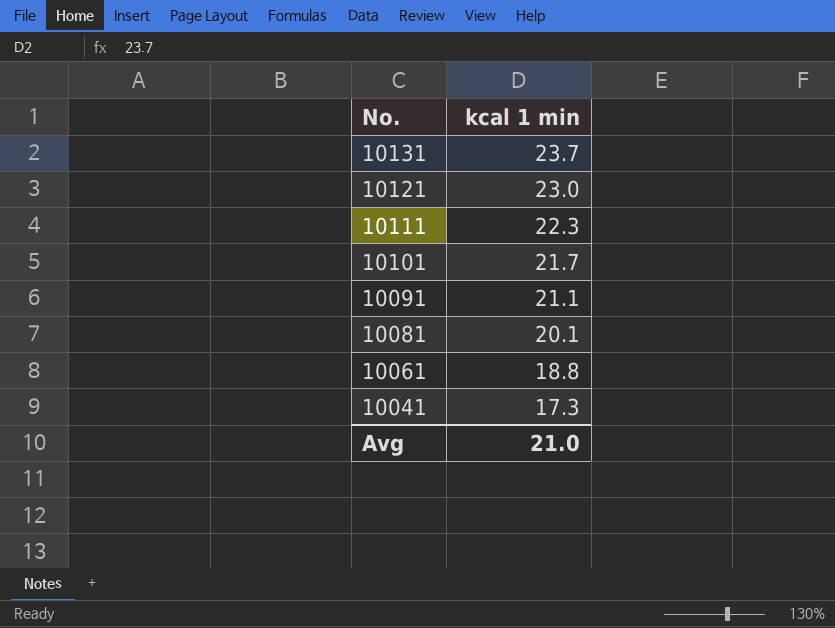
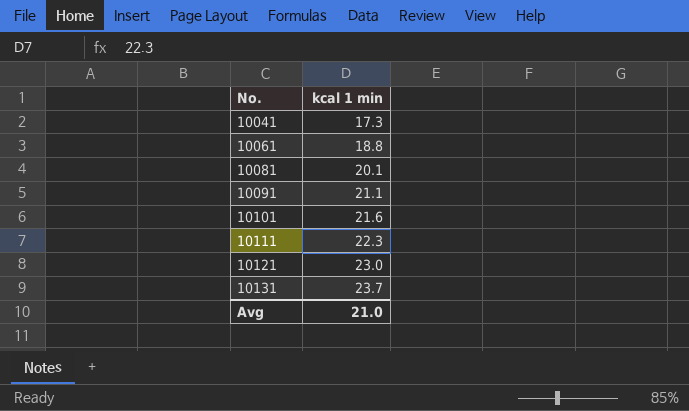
row order: No. descending -> No. ascending
10101 | kcal 1 min: 21.7 -> 21.6

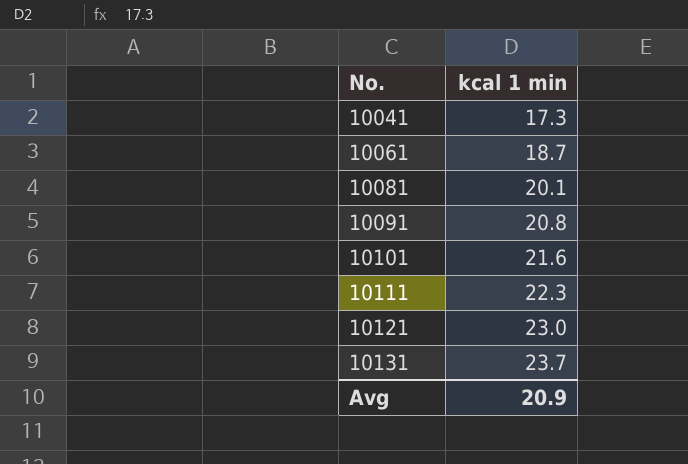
10061 | kcal 1 min: 18.8 -> 18.7
10091 | kcal 1 min: 21.1 -> 20.8
Avg | kcal 1 min: 21.0 -> 20.9

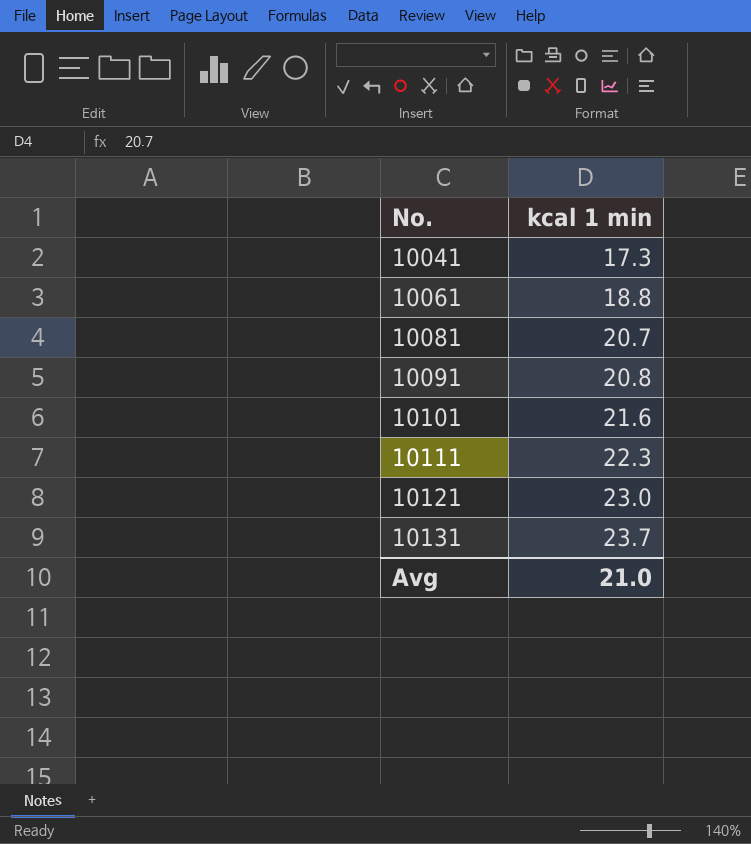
10061 | kcal 1 min: 18.7 -> 18.8
10081 | kcal 1 min: 20.1 -> 20.7
Avg | kcal 1 min: 20.9 -> 21.0

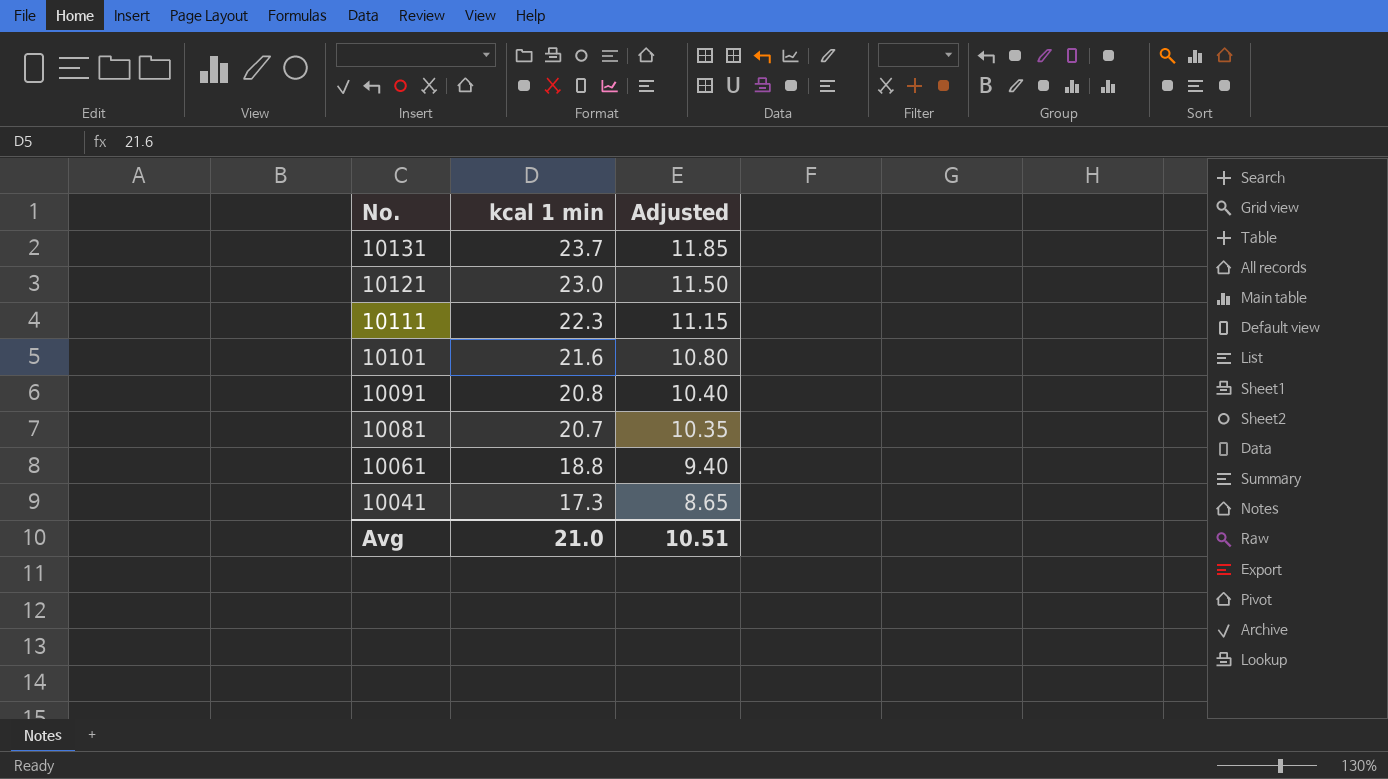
row order: No. ascending -> No. descending
column Adjusted | formula: none -> [kcal 1 min] * 0.5

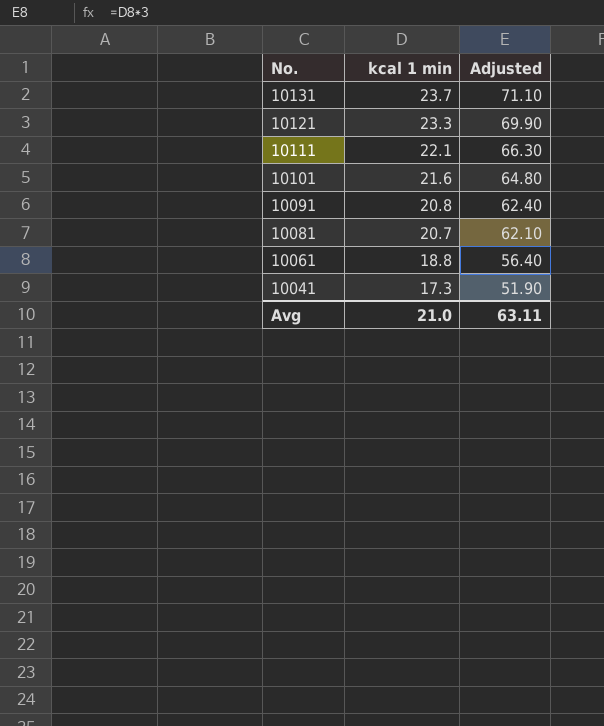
column Adjusted | formula: [kcal 1 min] * 0.5 -> [kcal 1 min] * 3
10121 | kcal 1 min: 23.0 -> 23.3
10111 | kcal 1 min: 22.3 -> 22.1
Avg | Adjusted: 10.51 -> 63.11

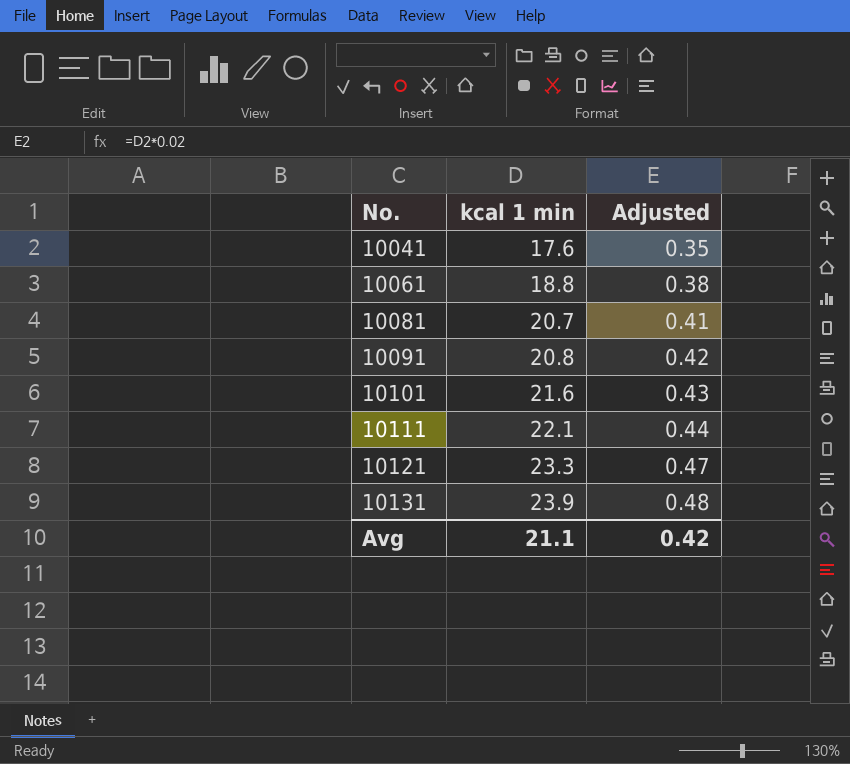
row order: No. descending -> No. ascending
column Adjusted | formula: [kcal 1 min] * 3 -> [kcal 1 min] * 0.02
10041 | kcal 1 min: 17.3 -> 17.6
10131 | kcal 1 min: 23.7 -> 23.9
Avg | kcal 1 min: 21.0 -> 21.1
Avg | Adjusted: 63.11 -> 0.42

